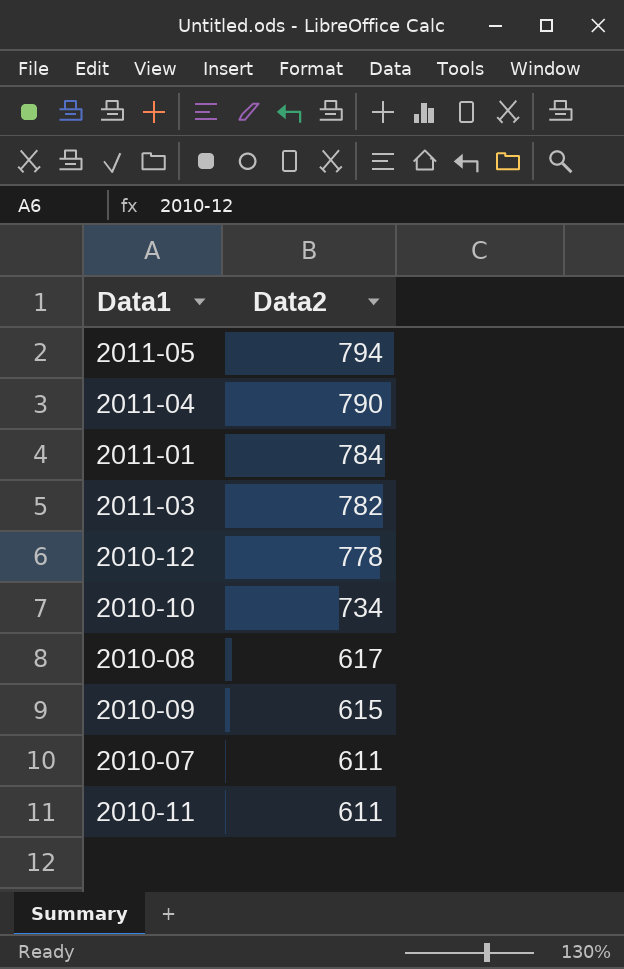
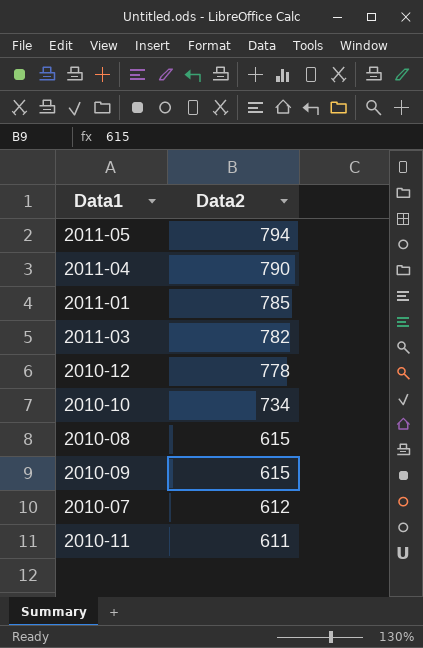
2011-01 | Data2: 784 -> 785
2010-08 | Data2: 617 -> 615
2010-07 | Data2: 611 -> 612

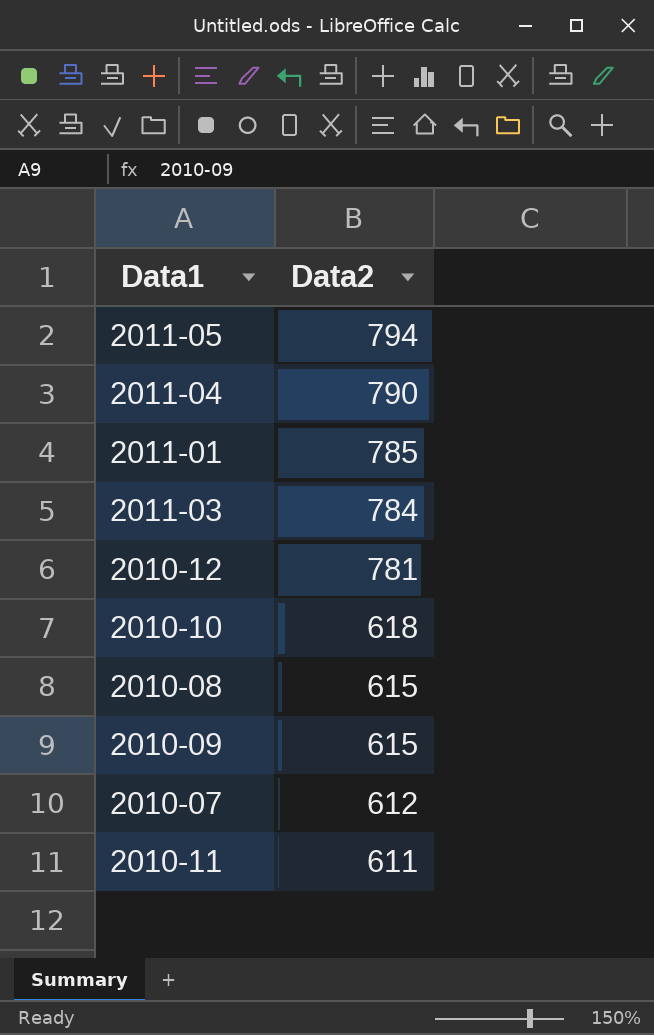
2011-03 | Data2: 782 -> 784
2010-12 | Data2: 778 -> 781
2010-10 | Data2: 734 -> 618

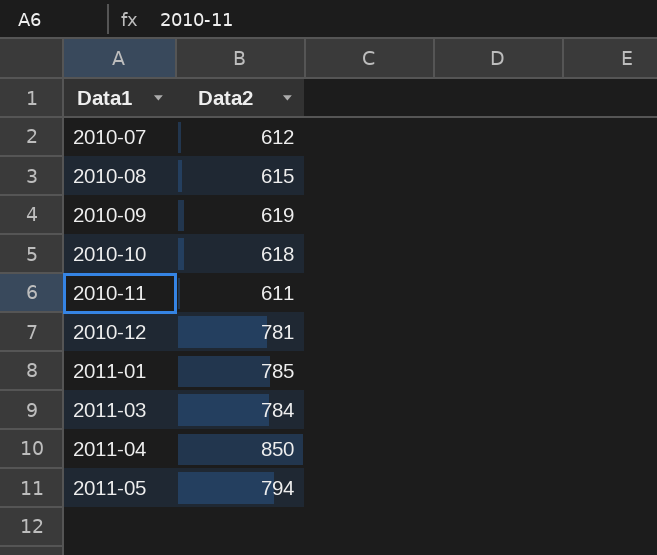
row order: Data2 descending -> Data1 ascending
2010-09 | Data2: 615 -> 619
2011-04 | Data2: 790 -> 850

